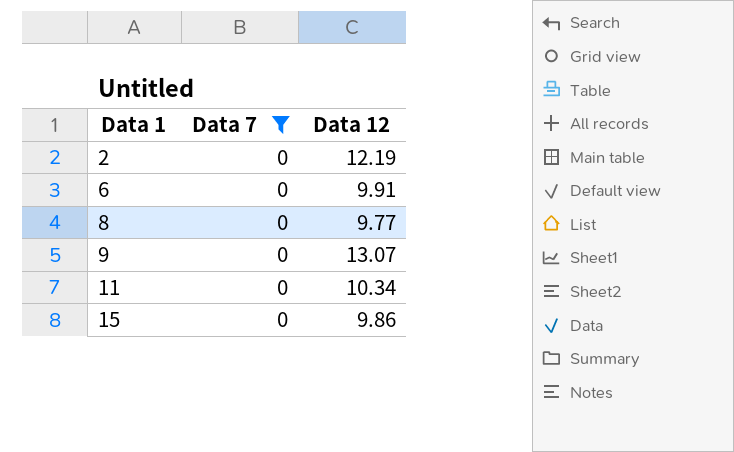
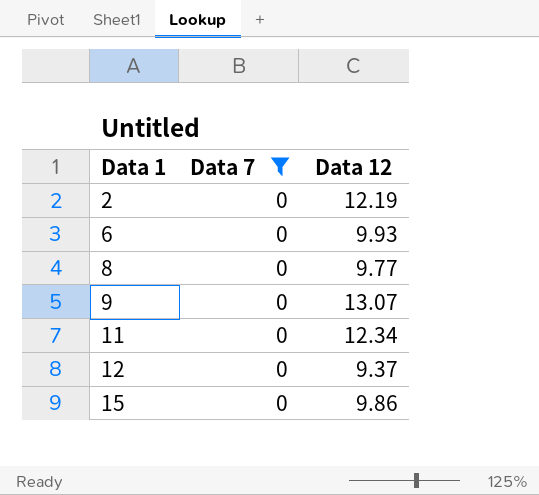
6 | Data 12: 9.91 -> 9.93
11 | Data 12: 10.34 -> 12.34
row 12: none -> 0 | 9.37

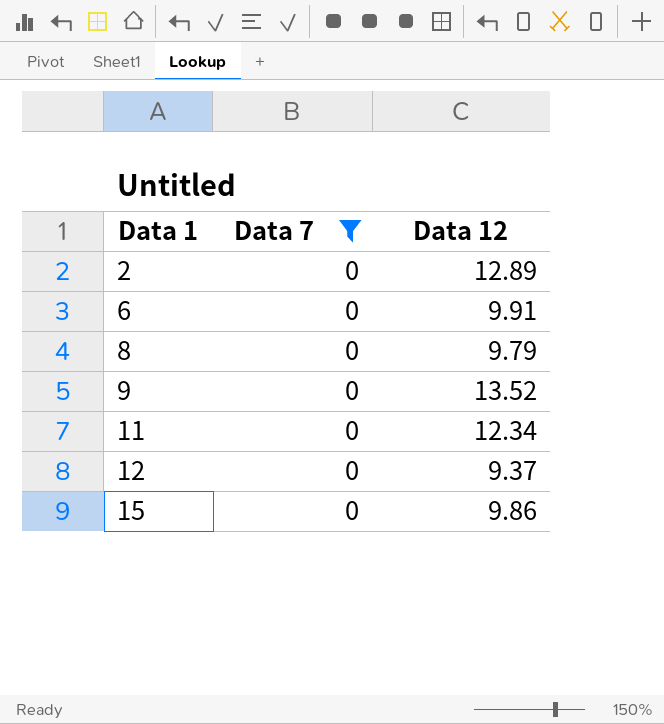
2 | Data 12: 12.19 -> 12.89
6 | Data 12: 9.93 -> 9.91
8 | Data 12: 9.77 -> 9.79
9 | Data 12: 13.07 -> 13.52

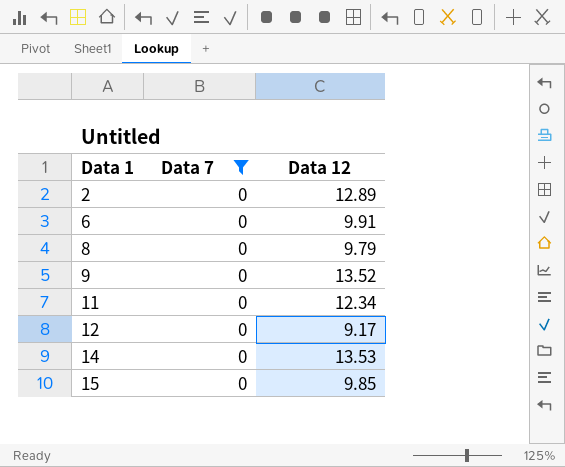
12 | Data 12: 9.37 -> 9.17
row 14: none -> 0 | 13.53
15 | Data 12: 9.86 -> 9.85

